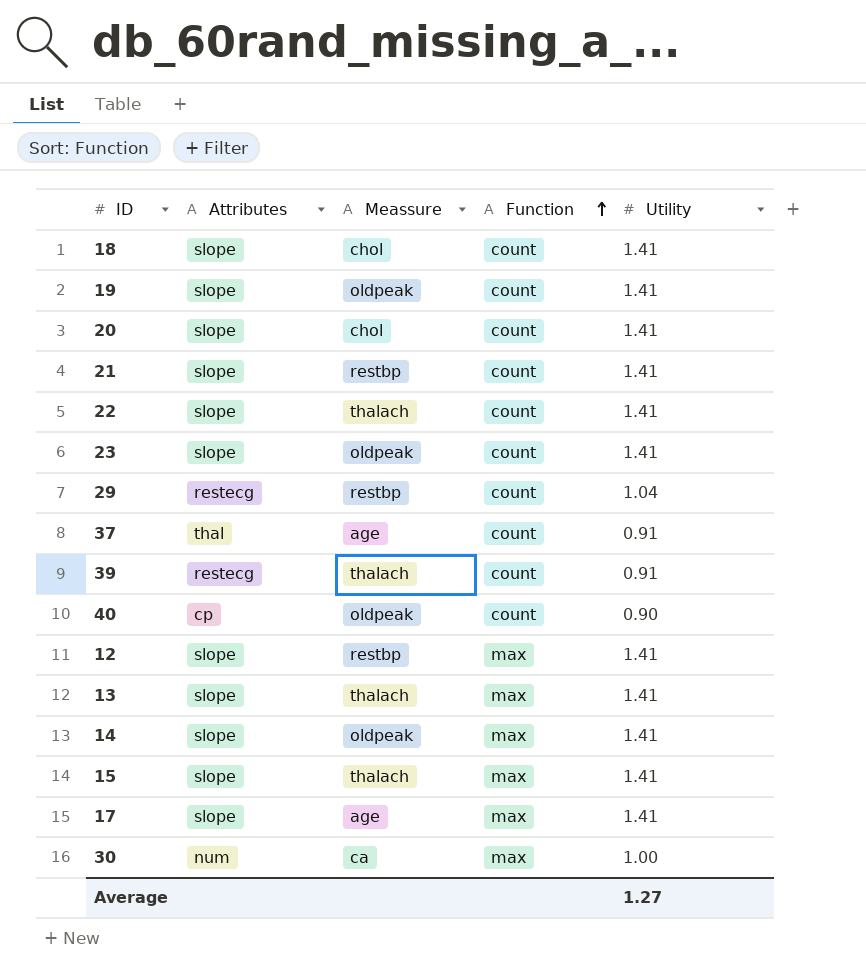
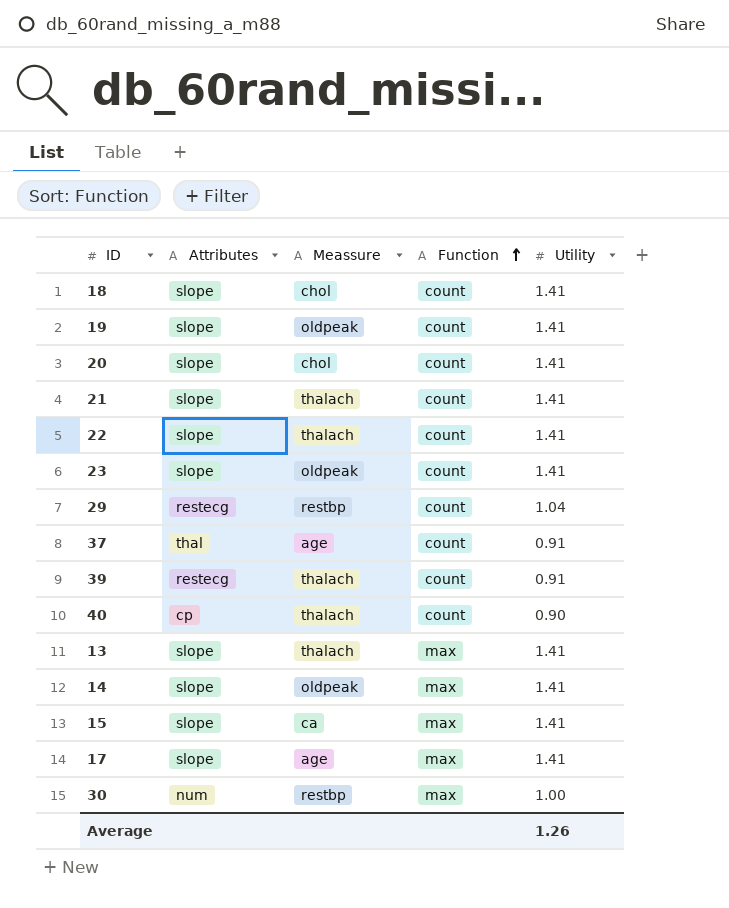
row 12: slope | restbp | max | 1.41 -> none
21 | Meassure: restbp -> thalach
40 | Meassure: oldpeak -> thalach
15 | Meassure: thalach -> ca
30 | Meassure: ca -> restbp
Average | Utility: 1.27 -> 1.26

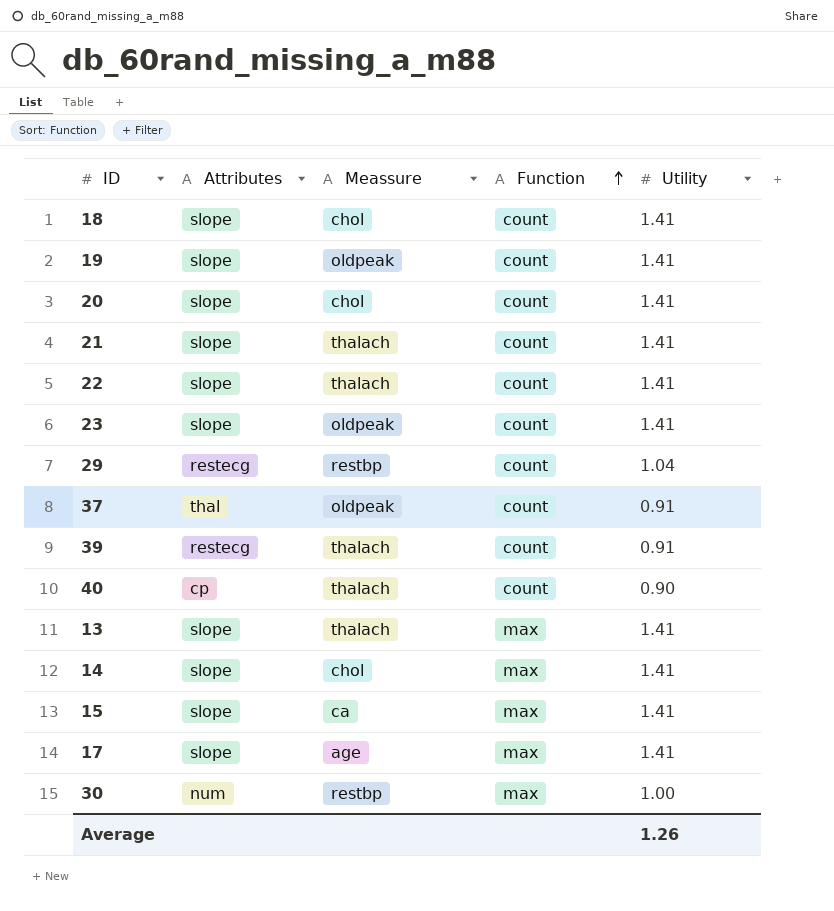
37 | Meassure: age -> oldpeak
14 | Meassure: oldpeak -> chol

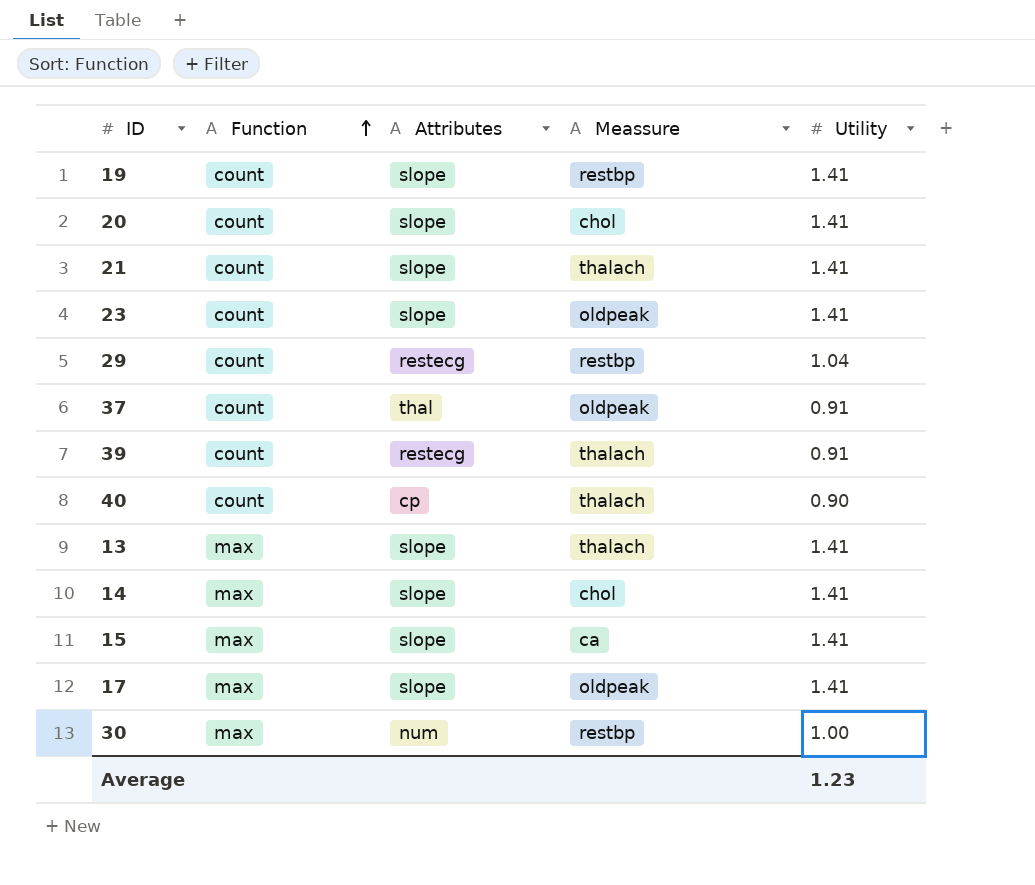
column Function | position: 4 -> 2
row 18: slope | chol | count | 1.41 -> none
row 22: slope | thalach | count | 1.41 -> none
19 | Meassure: oldpeak -> restbp
17 | Meassure: age -> oldpeak
Average | Utility: 1.26 -> 1.23

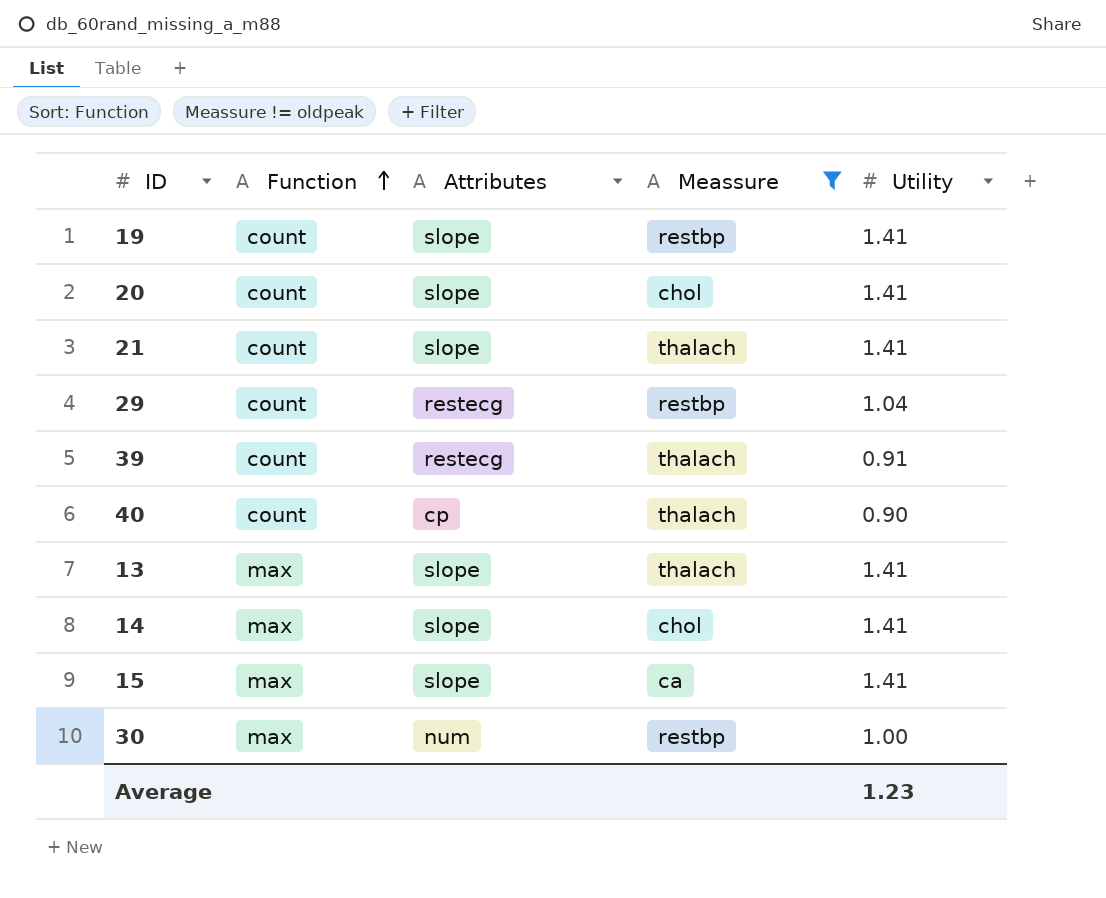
filter: none -> Meassure != oldpeak

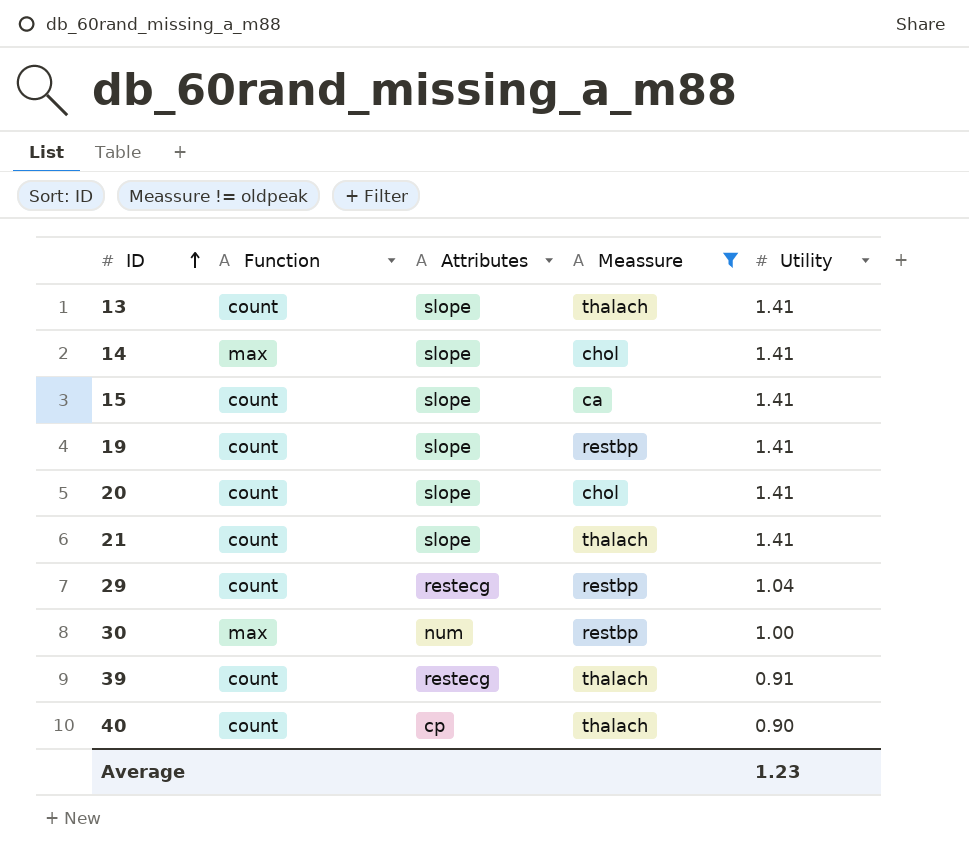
row order: Function ascending -> ID ascending
13 | Function: max -> count
15 | Function: max -> count

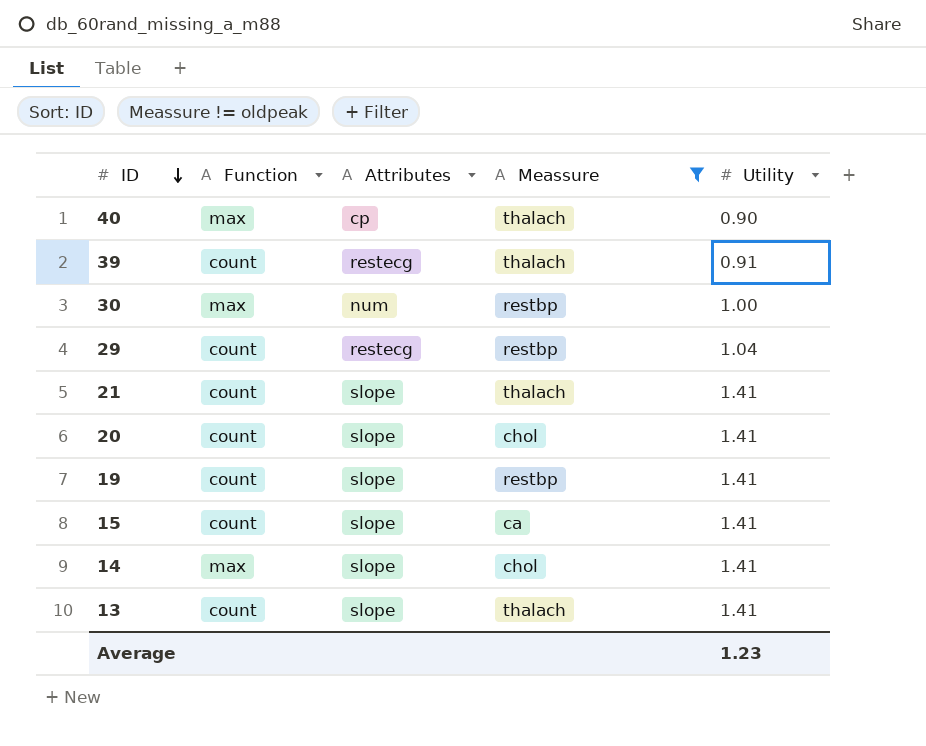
row order: ID ascending -> ID descending
40 | Function: count -> max

